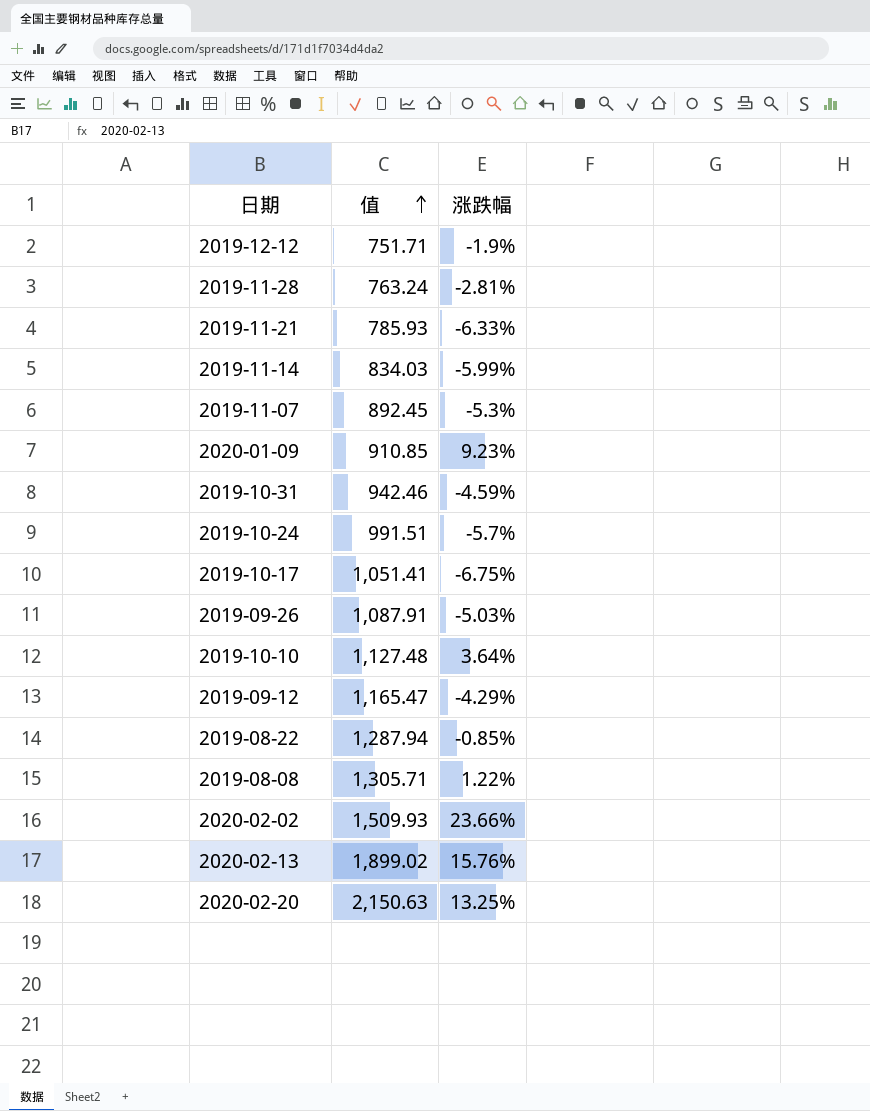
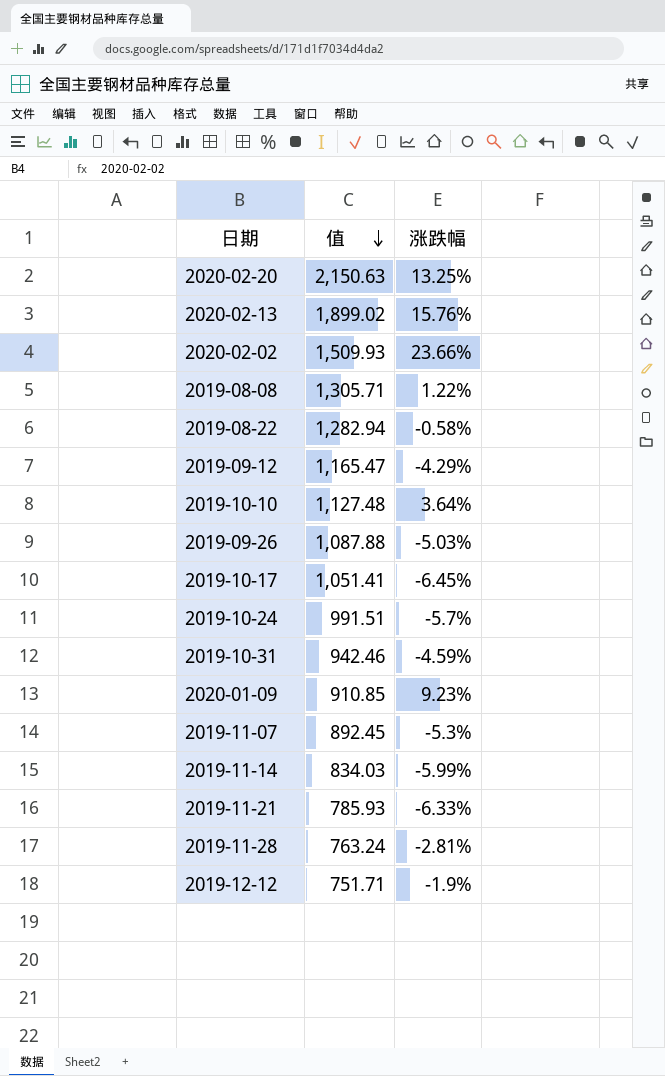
row order: 值 ascending -> 值 descending
2019-08-22 | 值: 1,287.94 -> 1,282.94
2019-08-22 | 涨跌幅: -0.85% -> -0.58%
2019-09-26 | 值: 1,087.91 -> 1,087.88
2019-10-17 | 涨跌幅: -6.75% -> -6.45%

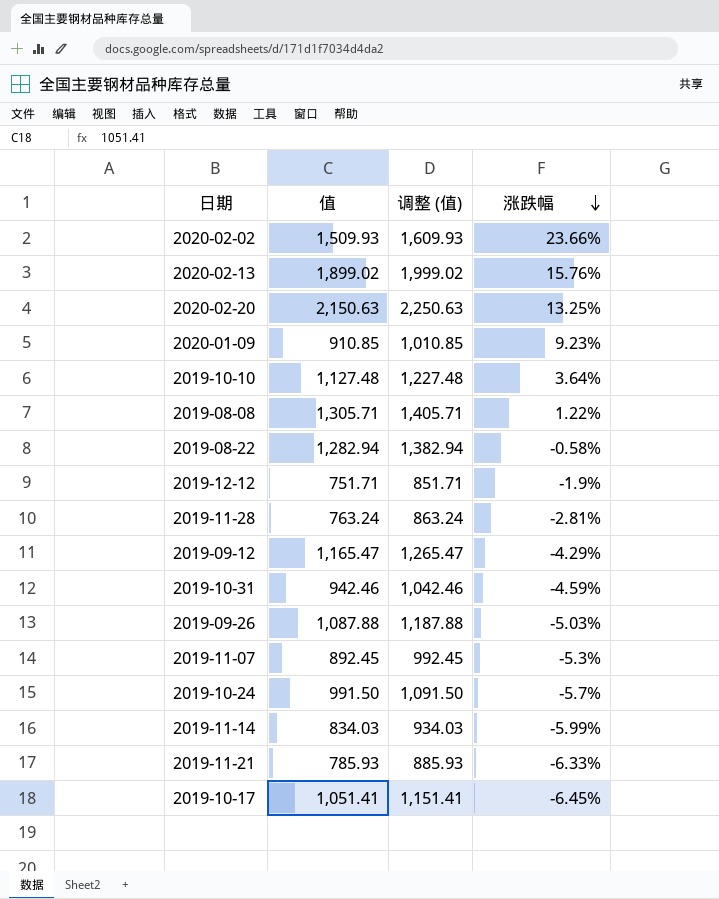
row order: 值 descending -> 涨跌幅 descending
column 调整 (值) | formula: none -> [值] + 100
2019-10-24 | 值: 991.51 -> 991.50

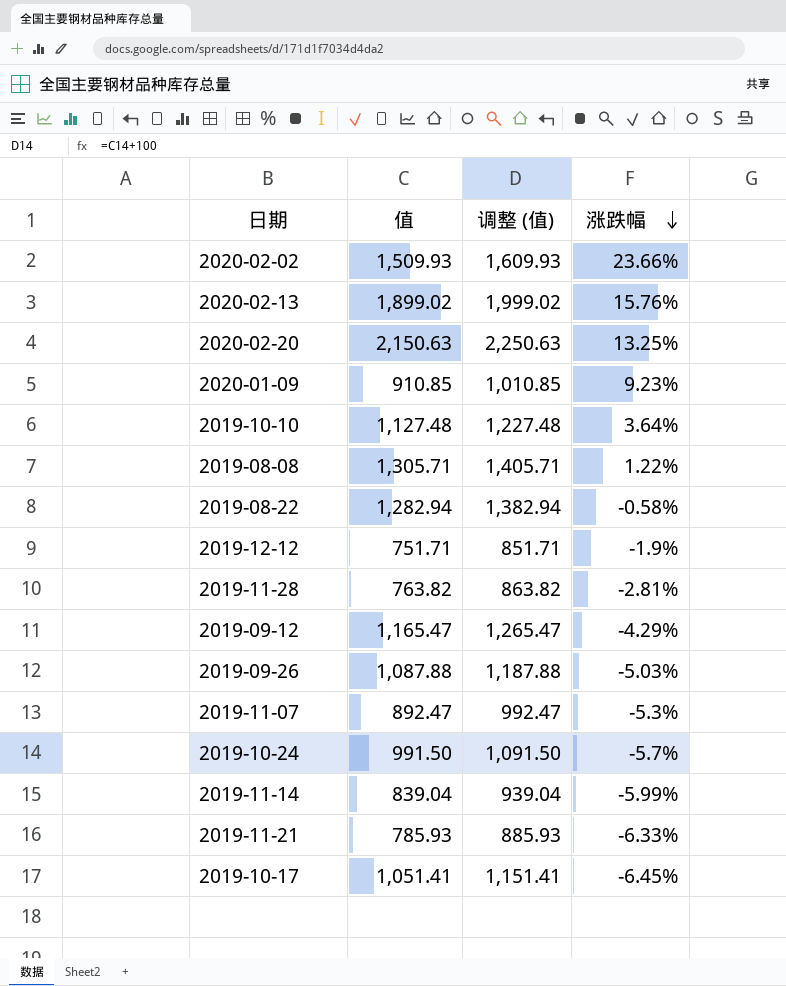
row 2019-10-31: 942.46 | 1,042.46 | -4.59% -> none
2019-11-28 | 值: 763.24 -> 763.82
2019-11-28 | 调整 (值): 863.24 -> 863.82
2019-11-07 | 值: 892.45 -> 892.47
2019-11-07 | 调整 (值): 992.45 -> 992.47
2019-11-14 | 值: 834.03 -> 839.04
2019-11-14 | 调整 (值): 934.03 -> 939.04

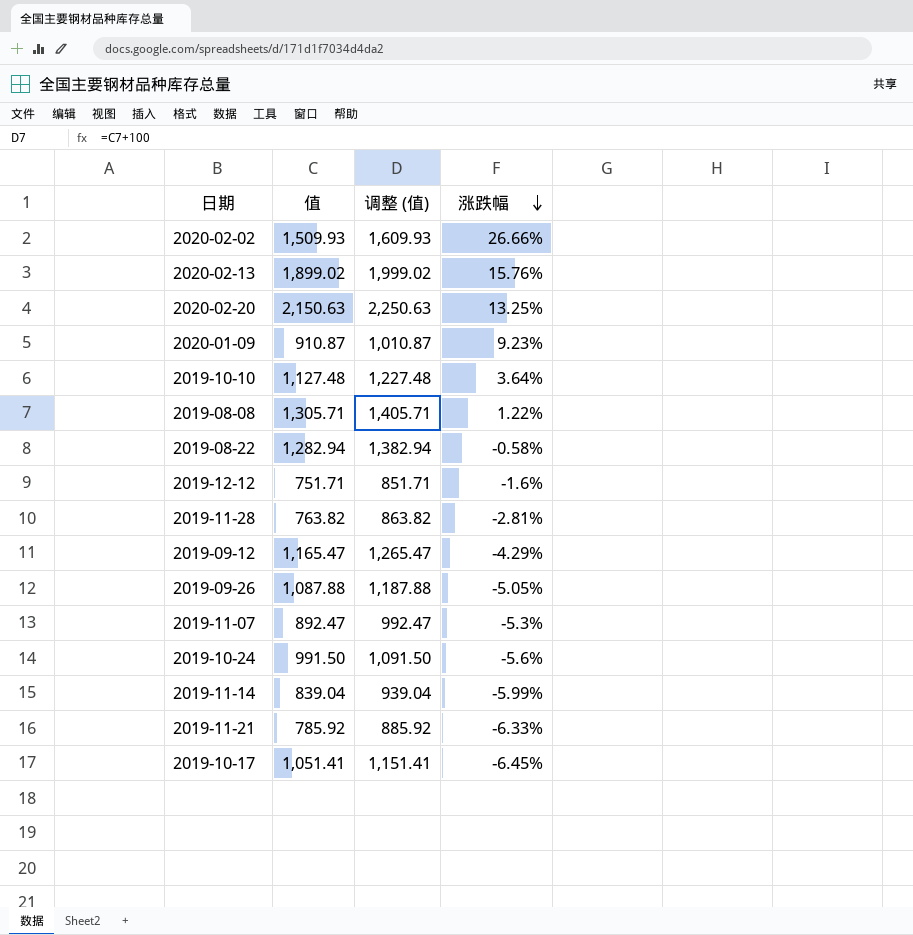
2020-02-02 | 涨跌幅: 23.66% -> 26.66%
2020-01-09 | 值: 910.85 -> 910.87
2020-01-09 | 调整 (值): 1,010.85 -> 1,010.87
2019-12-12 | 涨跌幅: -1.9% -> -1.6%
2019-09-26 | 涨跌幅: -5.03% -> -5.05%
2019-10-24 | 涨跌幅: -5.7% -> -5.6%
2019-11-21 | 值: 785.93 -> 785.92
2019-11-21 | 调整 (值): 885.93 -> 885.92

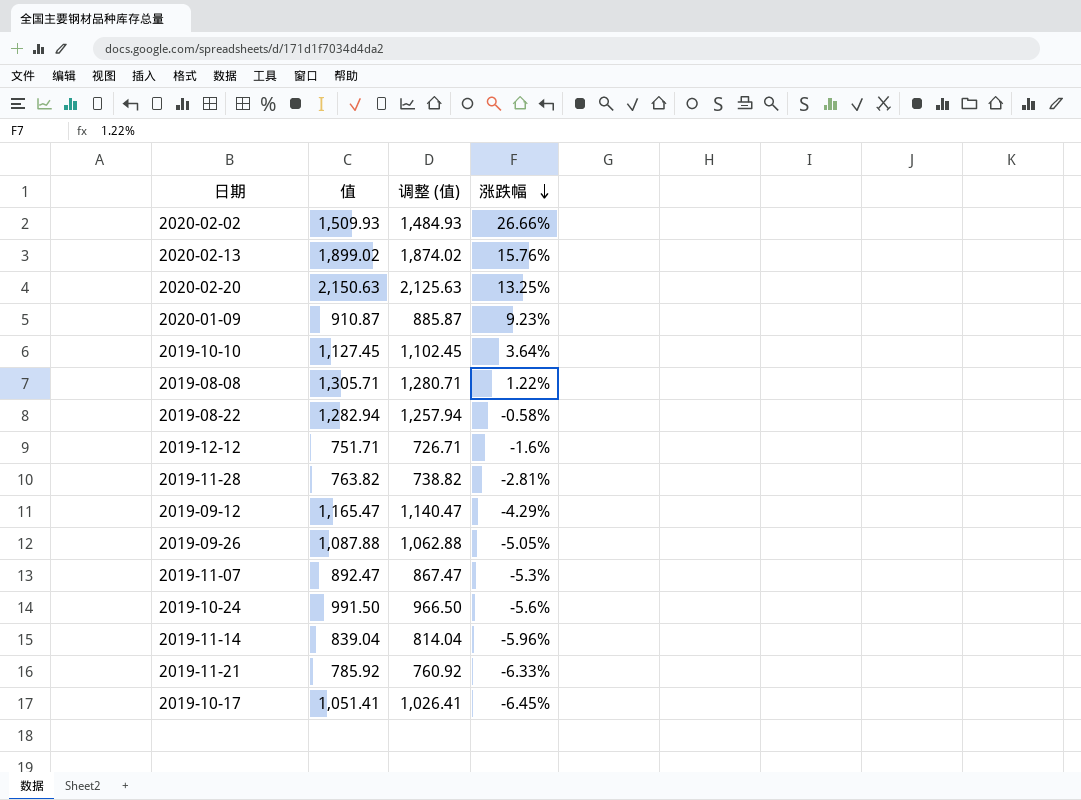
column 调整 (值) | formula: [值] + 100 -> [值] - 25
2019-10-10 | 值: 1,127.48 -> 1,127.45
2019-11-14 | 涨跌幅: -5.99% -> -5.96%

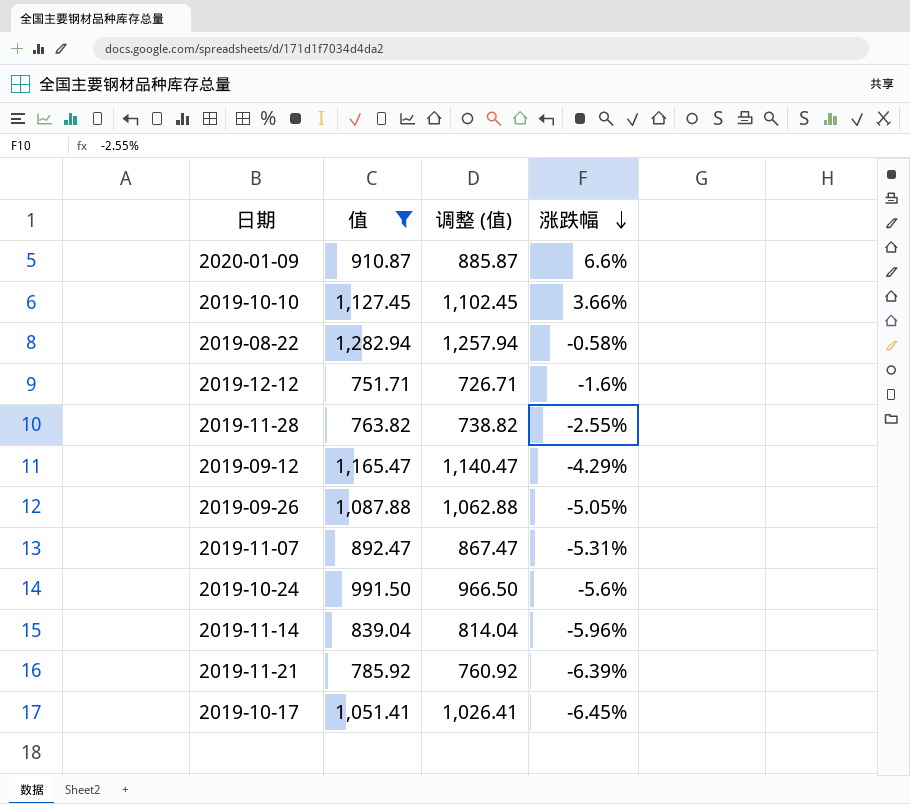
filter: none -> 值 <= 1,282.94
2020-01-09 | 涨跌幅: 9.23% -> 6.6%
2019-10-10 | 涨跌幅: 3.64% -> 3.66%
2019-11-28 | 涨跌幅: -2.81% -> -2.55%
2019-11-07 | 涨跌幅: -5.3% -> -5.31%
2019-11-21 | 涨跌幅: -6.33% -> -6.39%

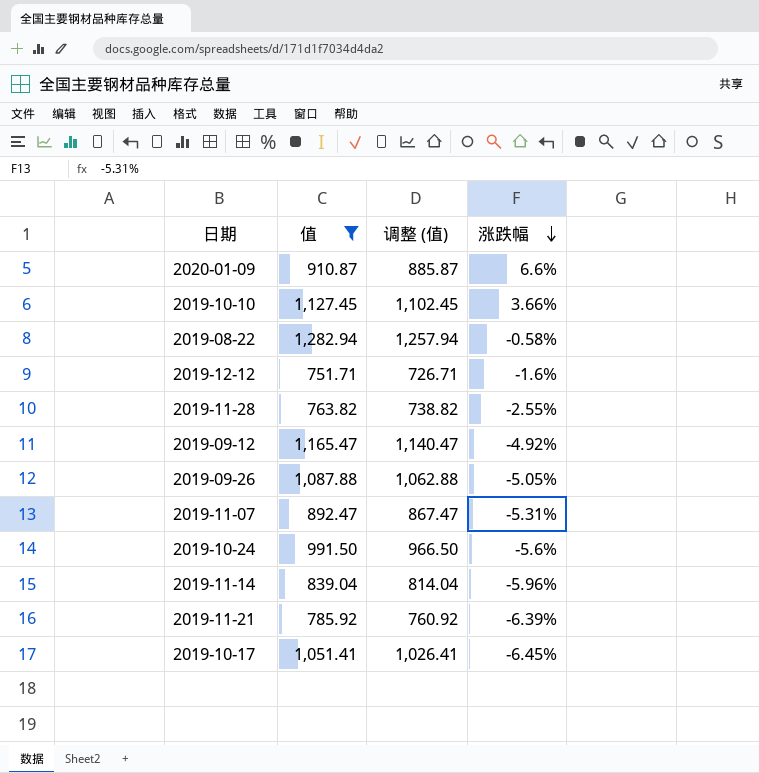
2019-09-12 | 涨跌幅: -4.29% -> -4.92%

